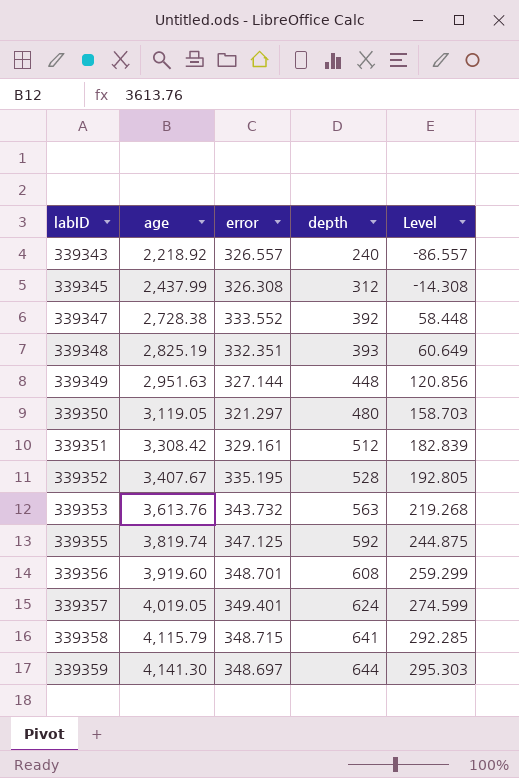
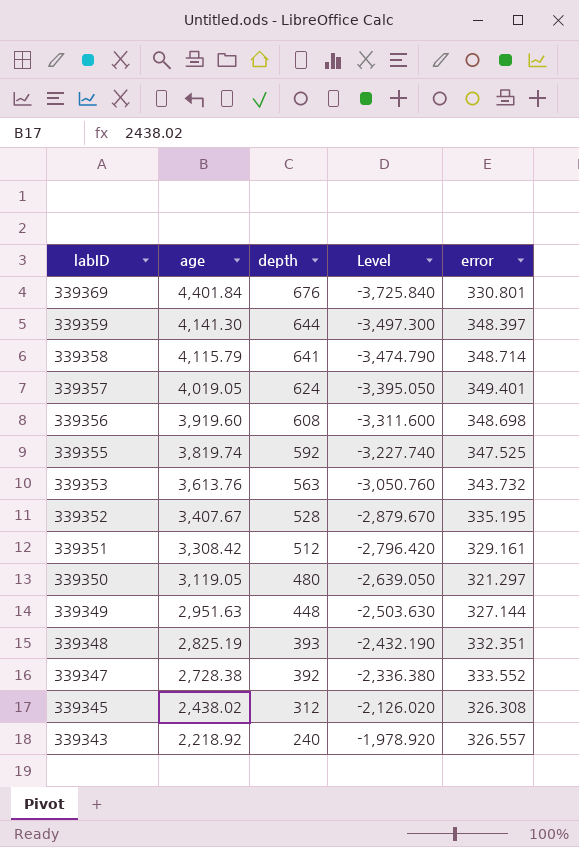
row order: labID ascending -> labID descending
column Level | formula: [depth] - [error] -> [depth] - [age]
column error | position: 3 -> 5
row 339369: none -> 4,401.84 | 676 | -3,725.840 | 330.801
339359 | error: 348.697 -> 348.397
339358 | error: 348.715 -> 348.714
339356 | error: 348.701 -> 348.698
339355 | error: 347.125 -> 347.525
339345 | age: 2,437.99 -> 2,438.02

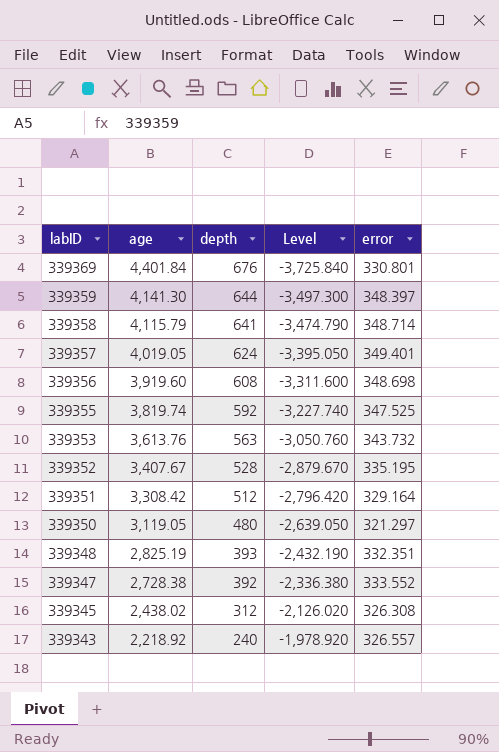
row 339349: 2,951.63 | 448 | -2,503.630 | 327.144 -> none
339351 | error: 329.161 -> 329.164

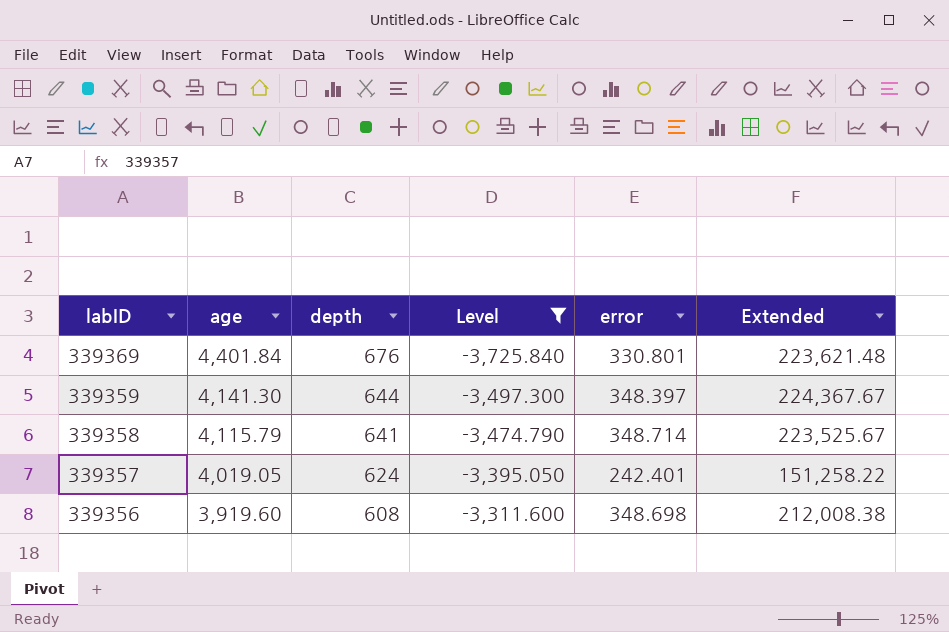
filter: none -> Level <= -3,311.600
column Extended | formula: none -> [depth] * [error]
339357 | error: 349.401 -> 242.401

